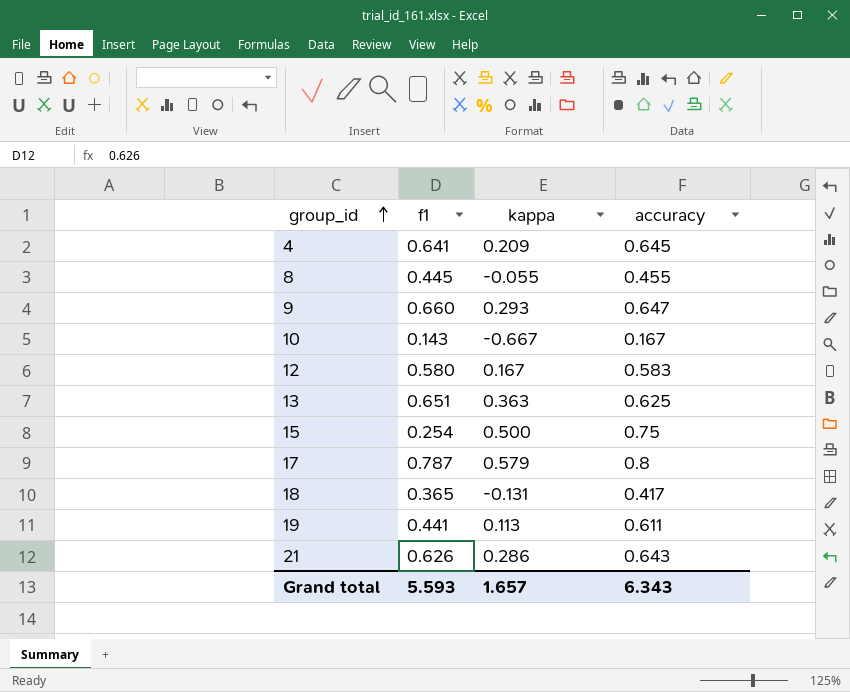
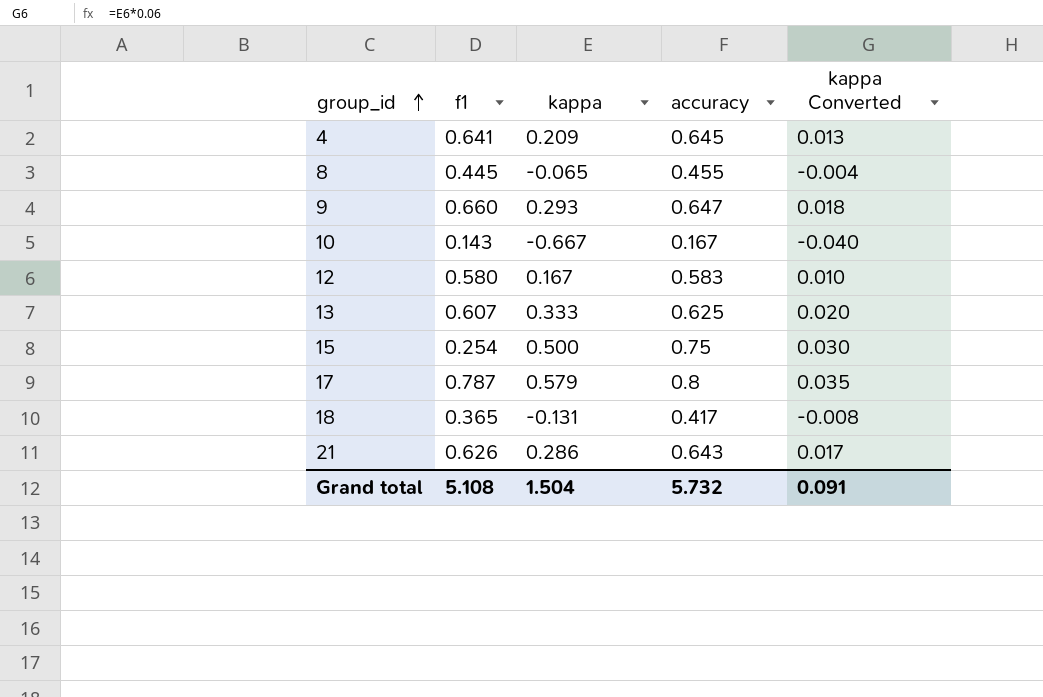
column kappa Converted | formula: none -> [kappa] * 0.06
row 19: 0.441 | 0.113 | 0.611 -> none
8 | kappa: -0.055 -> -0.065
13 | f1: 0.651 -> 0.607
13 | kappa: 0.363 -> 0.333
Grand total | f1: 5.593 -> 5.108
Grand total | kappa: 1.657 -> 1.504
Grand total | accuracy: 6.343 -> 5.732

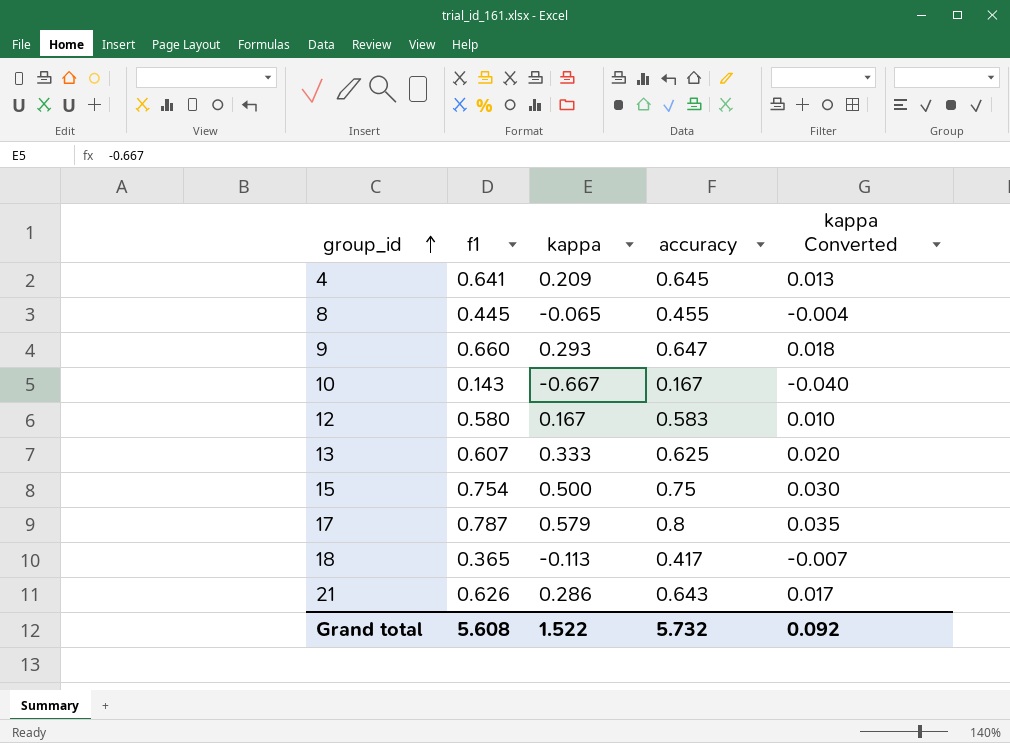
15 | f1: 0.254 -> 0.754
18 | kappa: -0.131 -> -0.113
18 | kappa Converted: -0.008 -> -0.007
Grand total | f1: 5.108 -> 5.608
Grand total | kappa: 1.504 -> 1.522
Grand total | kappa Converted: 0.091 -> 0.092

